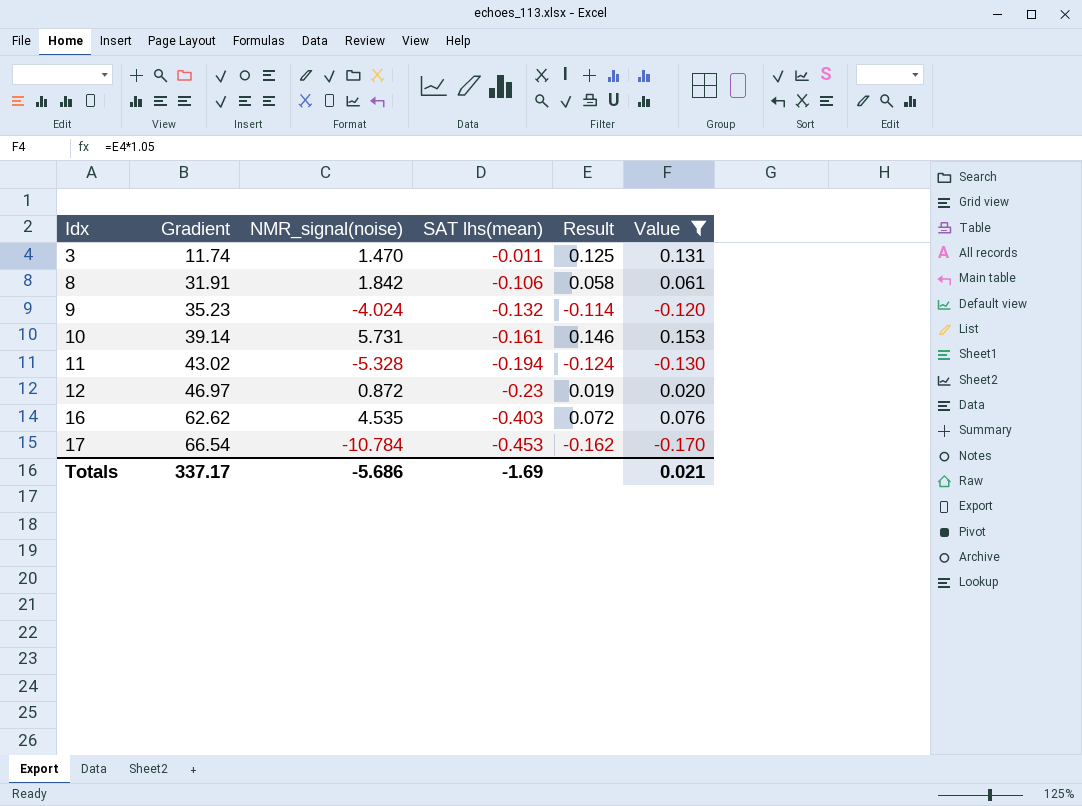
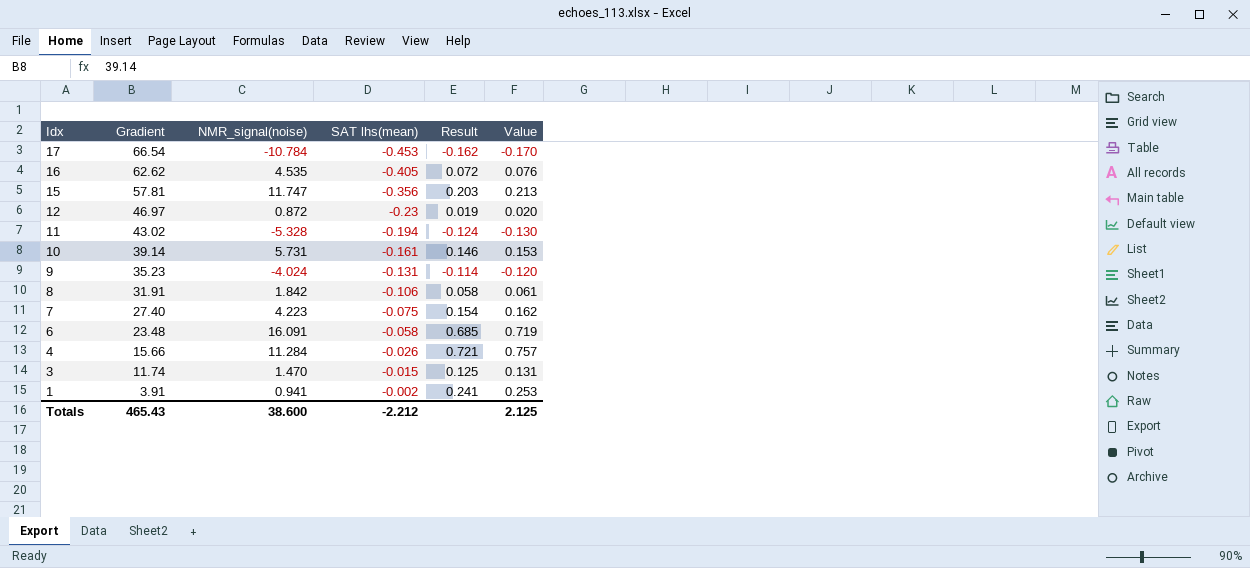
filter: Value <= 0.153 -> none
row order: Idx ascending -> Idx descending
16 | SAT lhs(mean): -0.403 -> -0.405
9 | SAT lhs(mean): -0.132 -> -0.131
3 | SAT lhs(mean): -0.011 -> -0.015
Totals | Gradient: 337.17 -> 465.43
Totals | NMR_signal(noise): -5.686 -> 38.600
Totals | SAT lhs(mean): -1.69 -> -2.212
Totals | Value: 0.021 -> 2.125

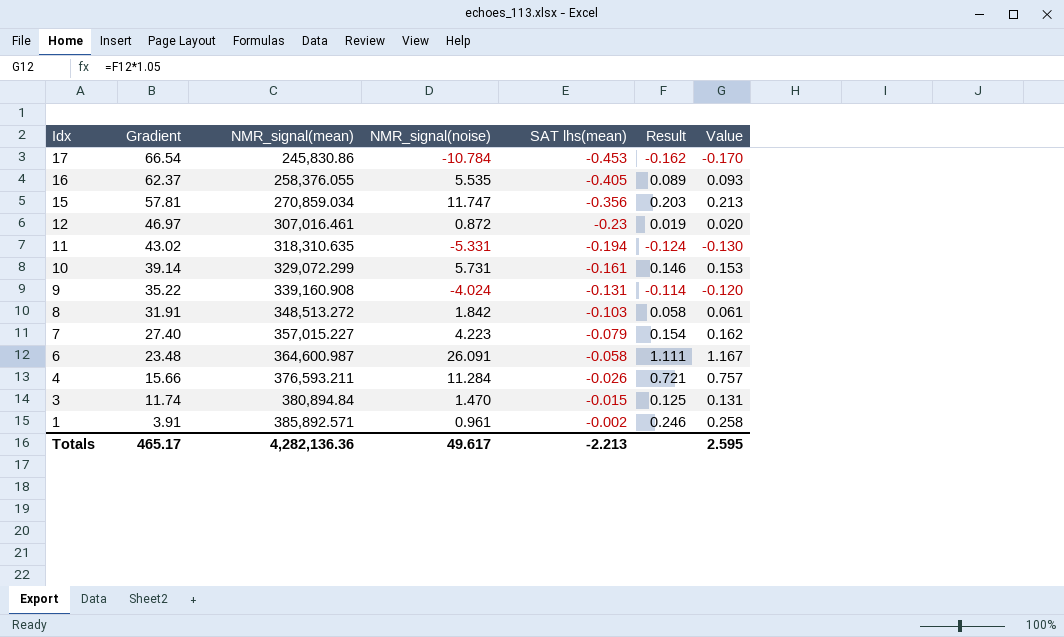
column NMR_signal(mean) | position: none -> 3
16 | Gradient: 62.62 -> 62.37
16 | NMR_signal(noise): 4.535 -> 5.535
16 | Result: 0.072 -> 0.089
16 | Value: 0.076 -> 0.093
11 | NMR_signal(noise): -5.328 -> -5.331
9 | Gradient: 35.23 -> 35.22
8 | SAT lhs(mean): -0.106 -> -0.103
7 | SAT lhs(mean): -0.075 -> -0.079
6 | NMR_signal(noise): 16.091 -> 26.091
6 | Result: 0.685 -> 1.111
6 | Value: 0.719 -> 1.167
1 | NMR_signal(noise): 0.941 -> 0.961
1 | Result: 0.241 -> 0.246
1 | Value: 0.253 -> 0.258
Totals | Gradient: 465.43 -> 465.17
Totals | NMR_signal(noise): 38.600 -> 49.617
Totals | SAT lhs(mean): -2.212 -> -2.213
Totals | Value: 2.125 -> 2.595

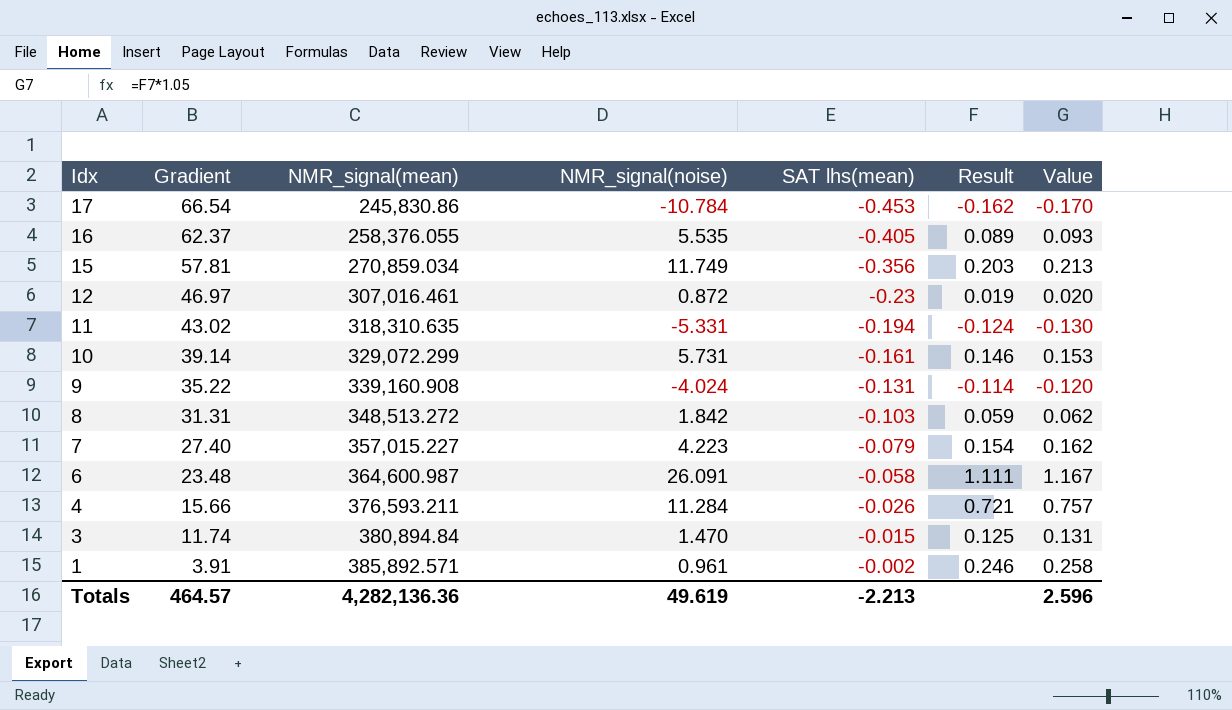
15 | NMR_signal(noise): 11.747 -> 11.749
8 | Gradient: 31.91 -> 31.31
8 | Result: 0.058 -> 0.059
8 | Value: 0.061 -> 0.062
Totals | Gradient: 465.17 -> 464.57
Totals | NMR_signal(noise): 49.617 -> 49.619
Totals | Value: 2.595 -> 2.596

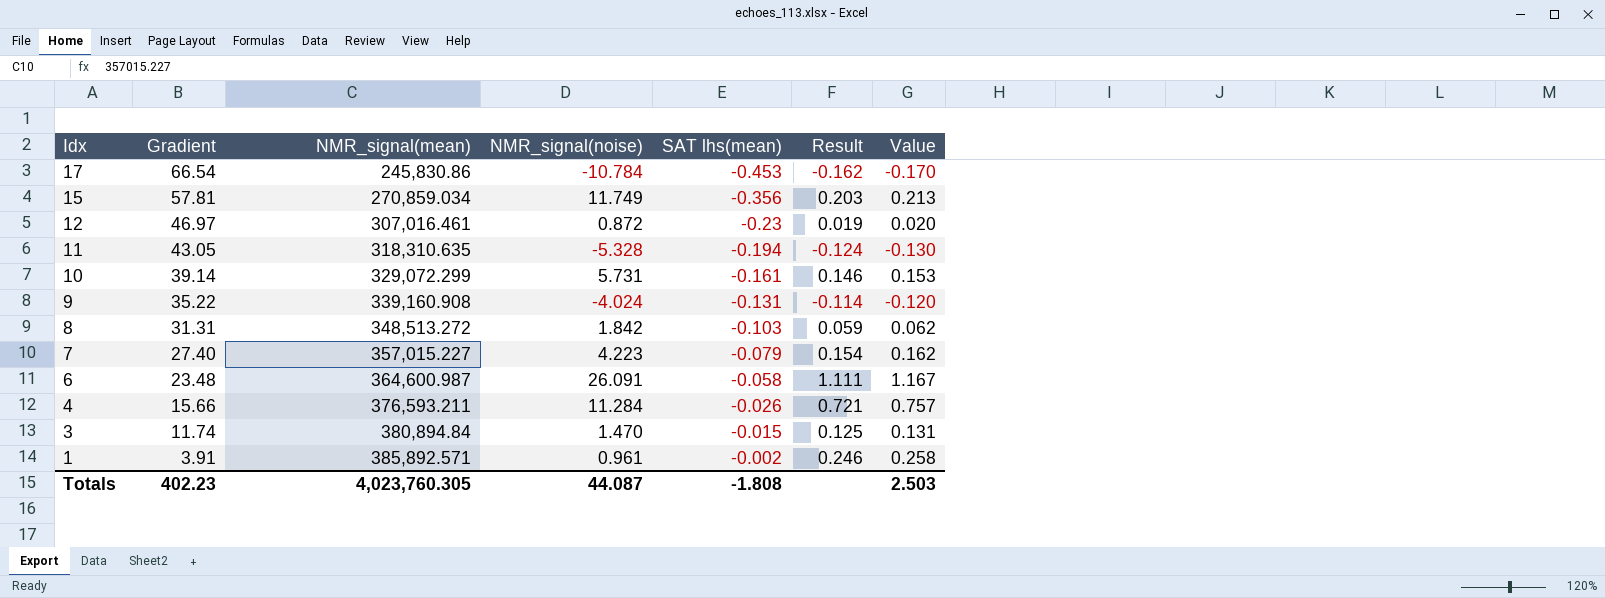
row 16: 62.37 | 258,376.055 | 5.535 | -0.405 | 0.089 | 0.093 -> none
11 | Gradient: 43.02 -> 43.05
11 | NMR_signal(noise): -5.331 -> -5.328
Totals | Gradient: 464.57 -> 402.23
Totals | NMR_signal(mean): 4,282,136.36 -> 4,023,760.305
Totals | NMR_signal(noise): 49.619 -> 44.087
Totals | SAT lhs(mean): -2.213 -> -1.808
Totals | Value: 2.596 -> 2.503

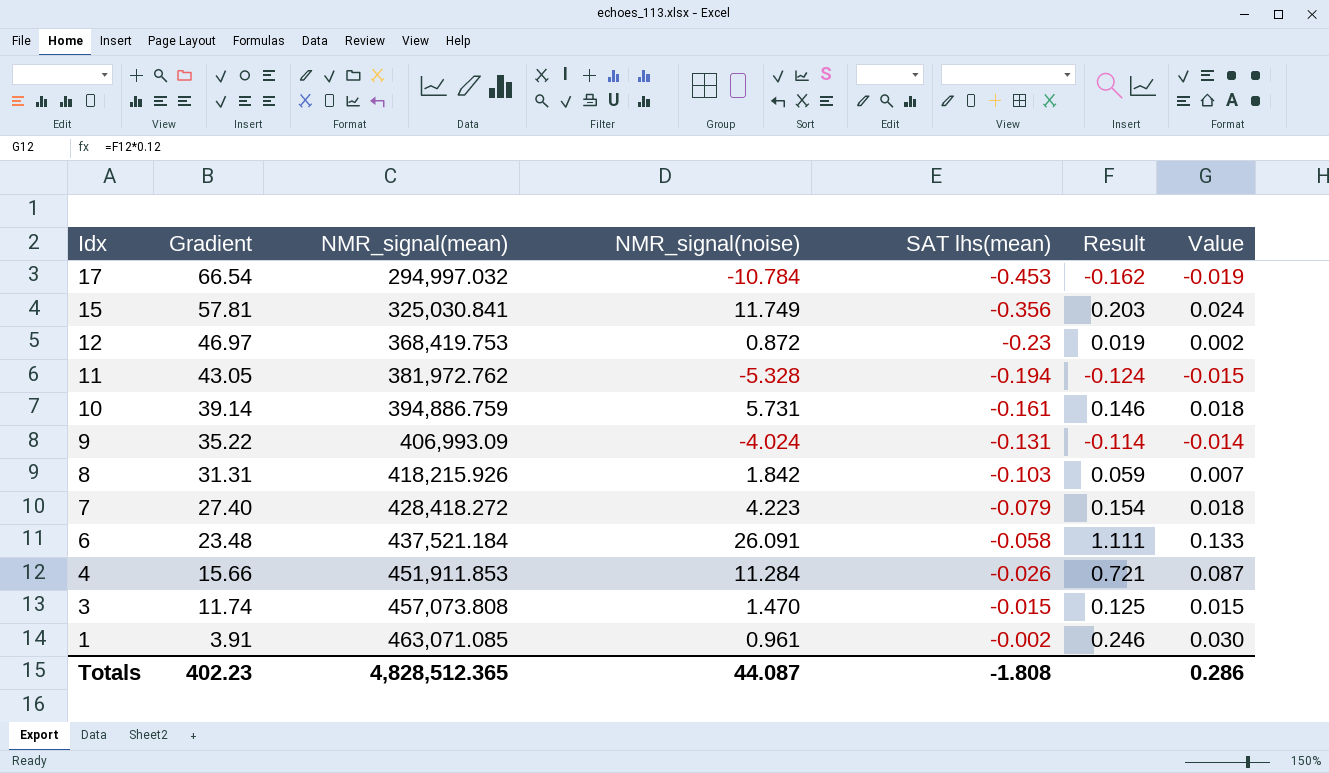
column Value | formula: [Result] * 1.05 -> [Result] * 0.12
17 | NMR_signal(mean): 245,830.86 -> 294,997.032
15 | NMR_signal(mean): 270,859.034 -> 325,030.841
12 | NMR_signal(mean): 307,016.461 -> 368,419.753
11 | NMR_signal(mean): 318,310.635 -> 381,972.762
10 | NMR_signal(mean): 329,072.299 -> 394,886.759
9 | NMR_signal(mean): 339,160.908 -> 406,993.09
8 | NMR_signal(mean): 348,513.272 -> 418,215.926
7 | NMR_signal(mean): 357,015.227 -> 428,418.272
6 | NMR_signal(mean): 364,600.987 -> 437,521.184
4 | NMR_signal(mean): 376,593.211 -> 451,911.853
3 | NMR_signal(mean): 380,894.84 -> 457,073.808
1 | NMR_signal(mean): 385,892.571 -> 463,071.085
Totals | NMR_signal(mean): 4,023,760.305 -> 4,828,512.365
Totals | Value: 2.503 -> 0.286

